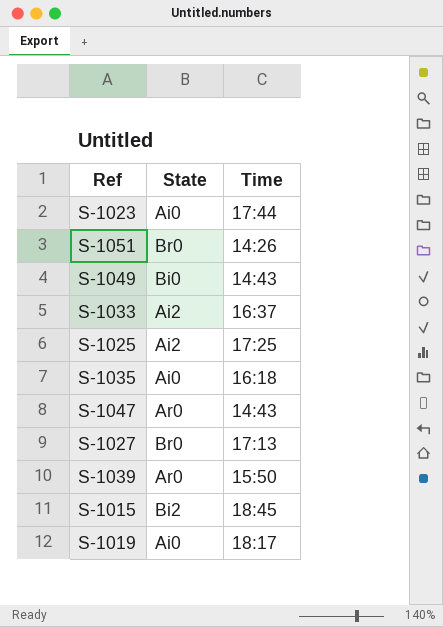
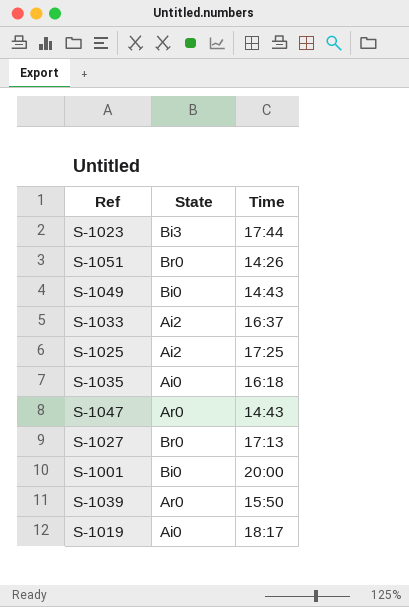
row S-1015: Bi2 | 18:45 -> none
S-1023 | State: Ai0 -> Bi3
row S-1001: none -> Bi0 | 20:00

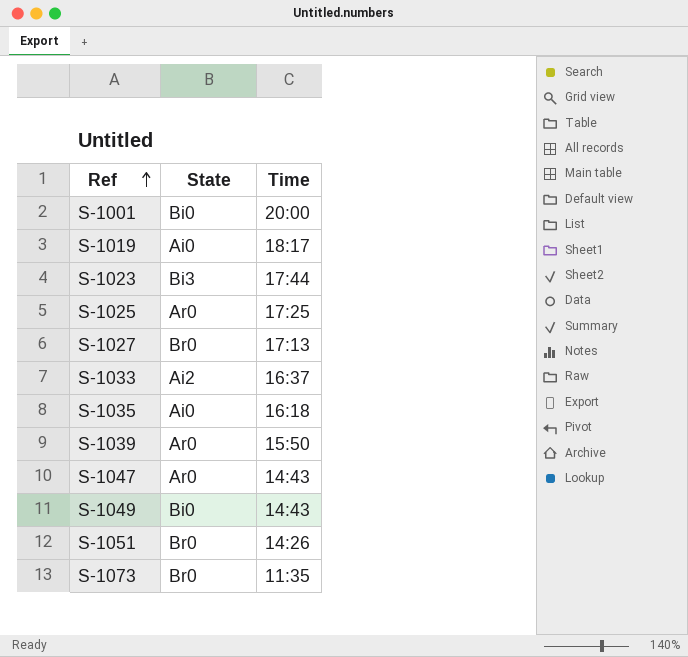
row order: none -> Ref ascending
S-1025 | State: Ai2 -> Ar0
row S-1073: none -> Br0 | 11:35

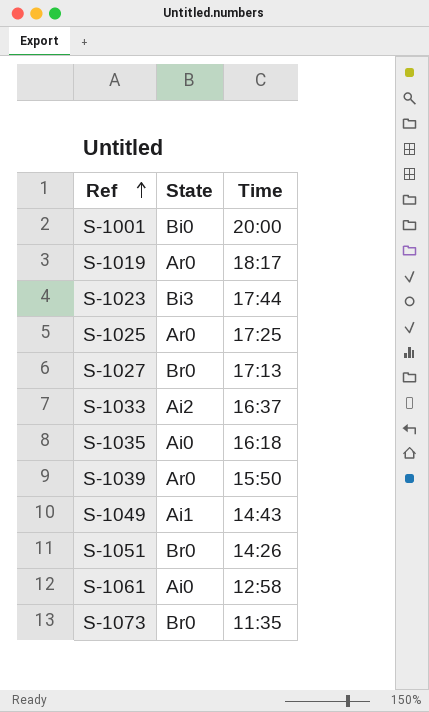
row S-1047: Ar0 | 14:43 -> none
S-1019 | State: Ai0 -> Ar0
S-1049 | State: Bi0 -> Ai1
row S-1061: none -> Ai0 | 12:58

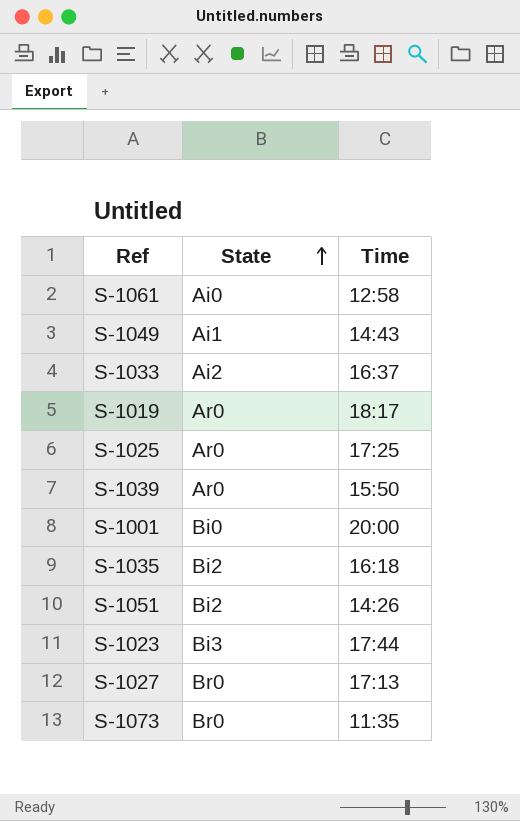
row order: Ref ascending -> State ascending
S-1035 | State: Ai0 -> Bi2
S-1051 | State: Br0 -> Bi2

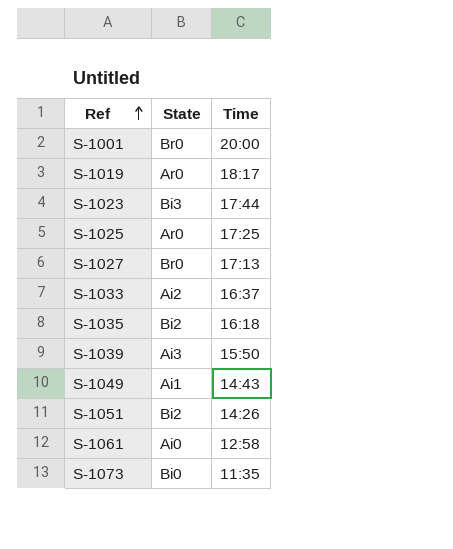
row order: State ascending -> Ref ascending
S-1001 | State: Bi0 -> Br0
S-1039 | State: Ar0 -> Ai3
S-1073 | State: Br0 -> Bi0

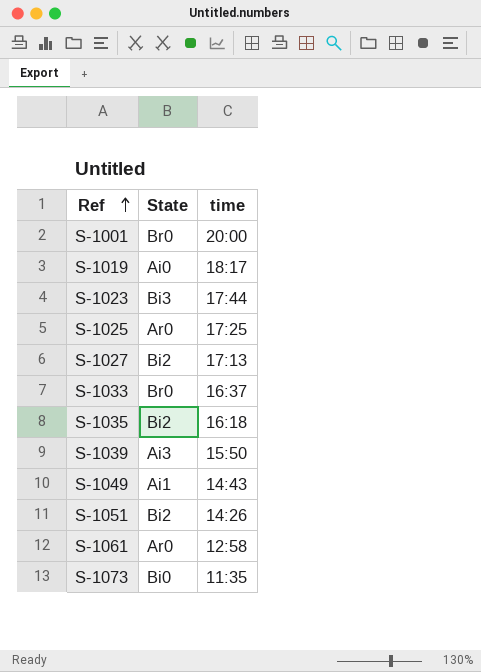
column name: Time -> time
S-1019 | State: Ar0 -> Ai0
S-1027 | State: Br0 -> Bi2
S-1033 | State: Ai2 -> Br0
S-1061 | State: Ai0 -> Ar0

